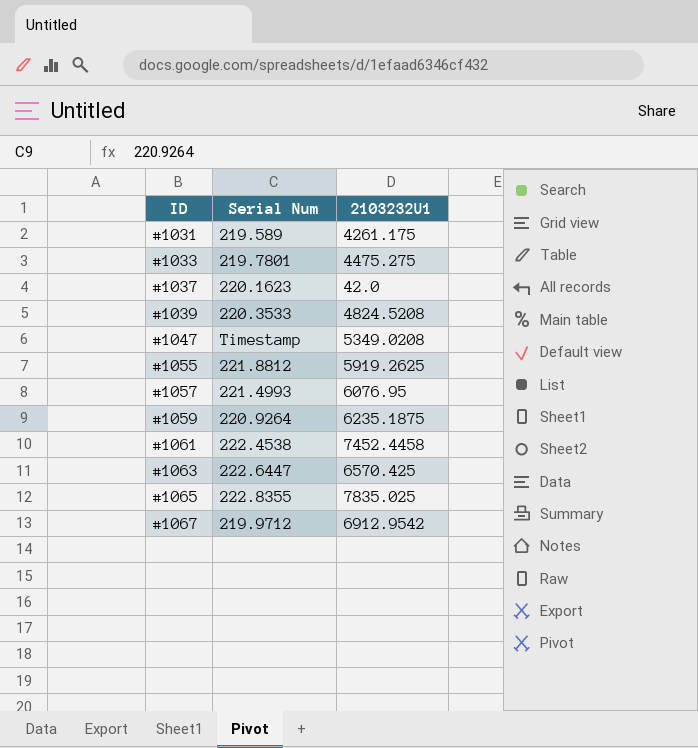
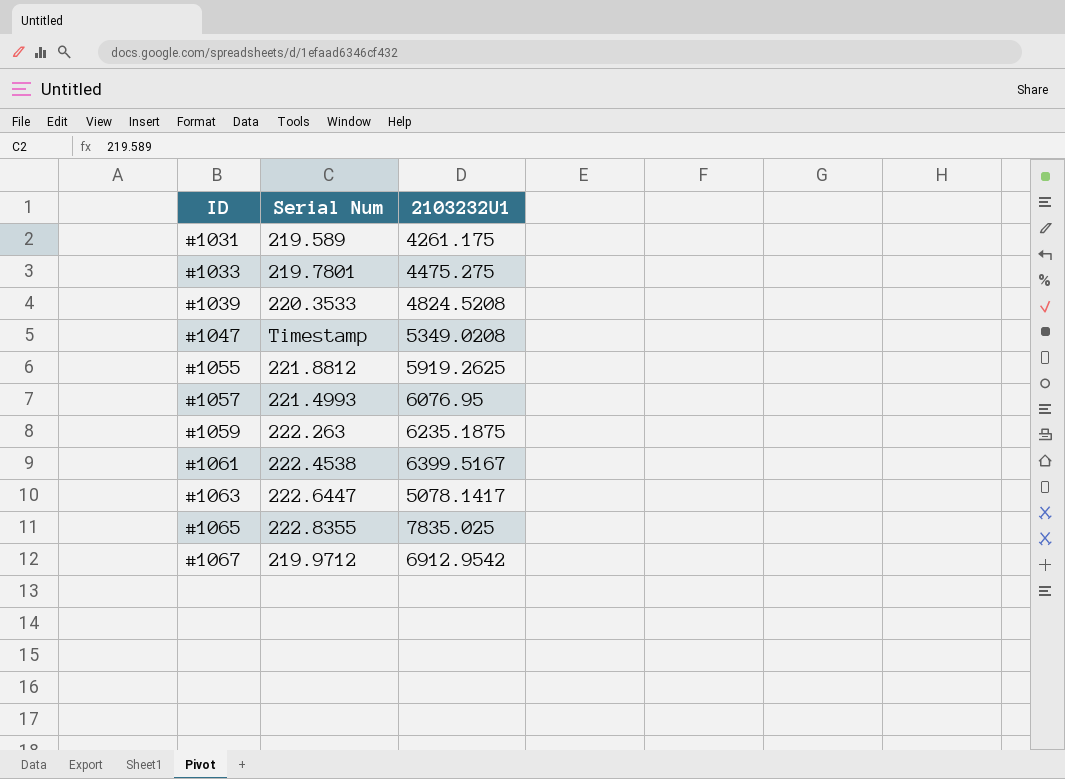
row #1037: 220.1623 | 42.0 -> none
#1059 | Serial Num: 220.9264 -> 222.263
#1061 | 2103232U1: 7452.4458 -> 6399.5167
#1063 | 2103232U1: 6570.425 -> 5078.1417

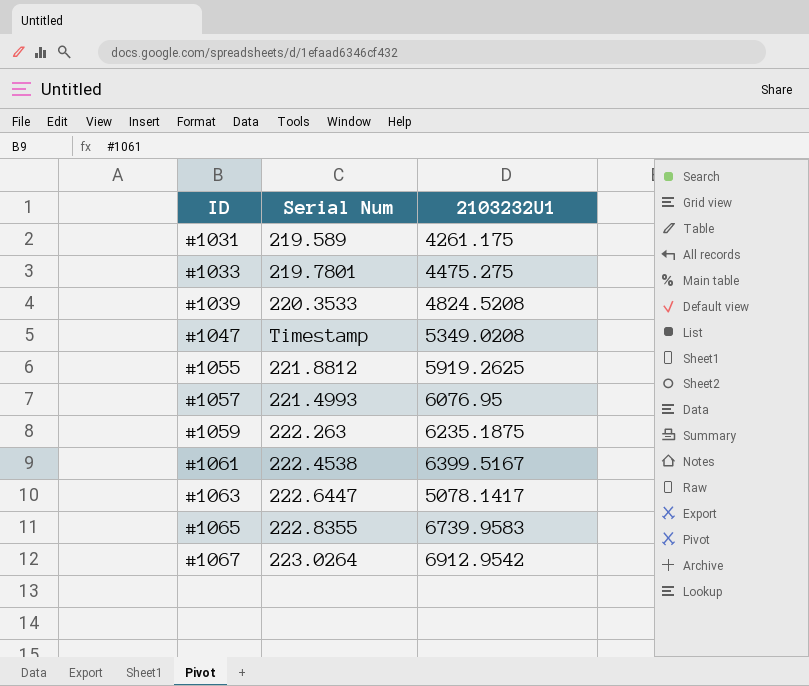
#1065 | 2103232U1: 7835.025 -> 6739.9583
#1067 | Serial Num: 219.9712 -> 223.0264

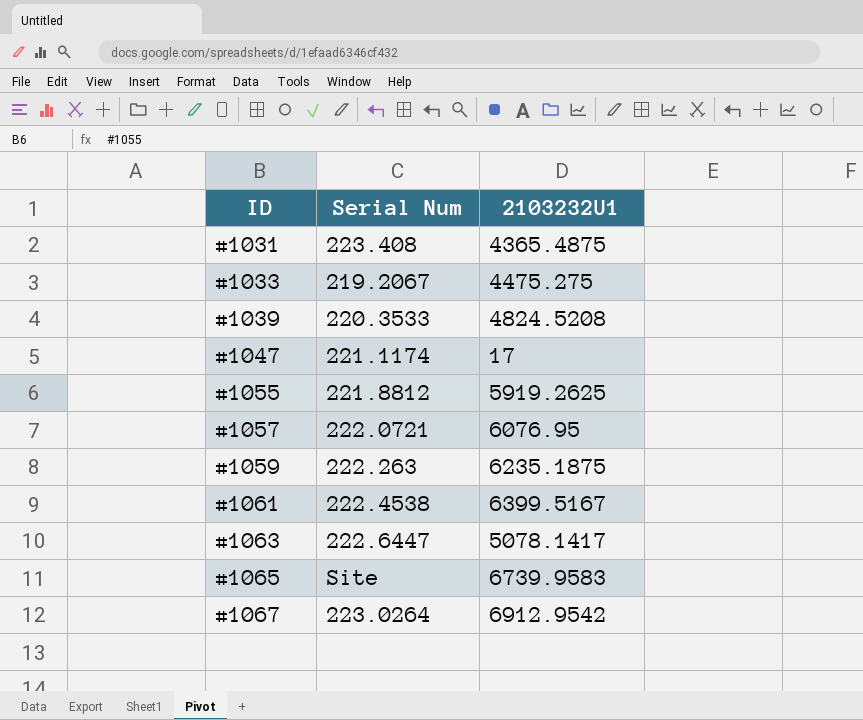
#1031 | Serial Num: 219.589 -> 223.408
#1031 | 2103232U1: 4261.175 -> 4365.4875
#1033 | Serial Num: 219.7801 -> 219.2067
#1047 | Serial Num: Timestamp -> 221.1174
#1047 | 2103232U1: 5349.0208 -> 17
#1057 | Serial Num: 221.4993 -> 222.0721
#1065 | Serial Num: 222.8355 -> Site

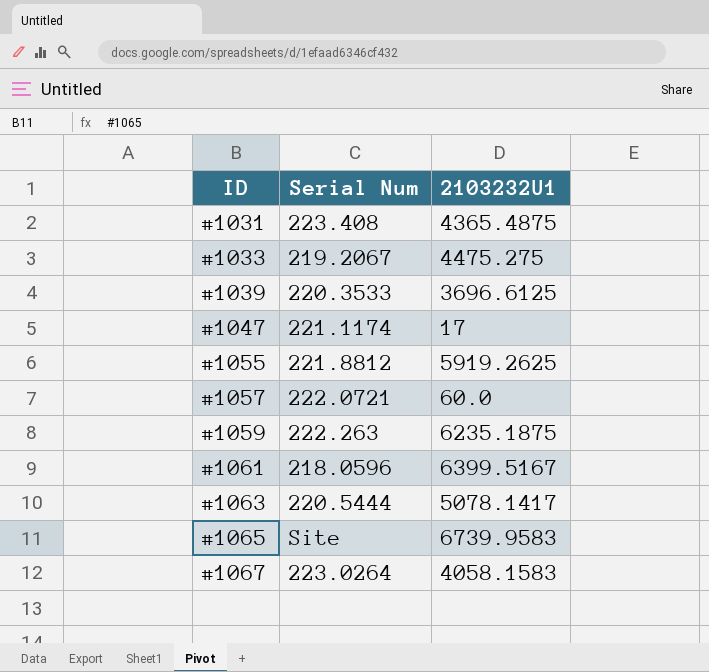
#1039 | 2103232U1: 4824.5208 -> 3696.6125
#1057 | 2103232U1: 6076.95 -> 60.0
#1061 | Serial Num: 222.4538 -> 218.0596
#1063 | Serial Num: 222.6447 -> 220.5444
#1067 | 2103232U1: 6912.9542 -> 4058.1583

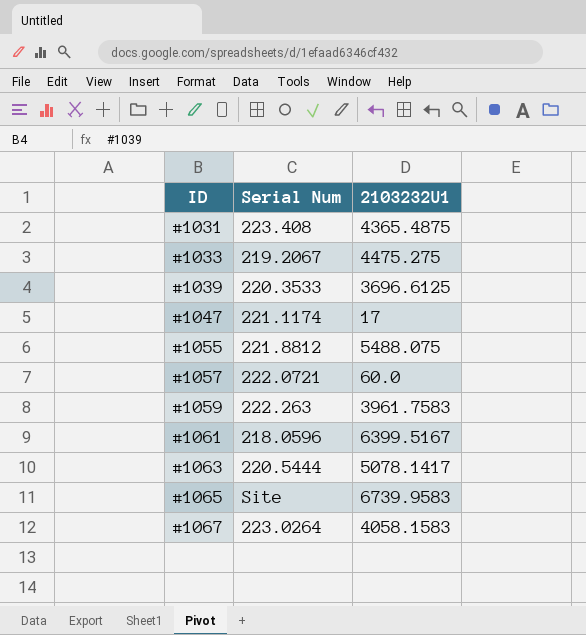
#1055 | 2103232U1: 5919.2625 -> 5488.075
#1059 | 2103232U1: 6235.1875 -> 3961.7583

